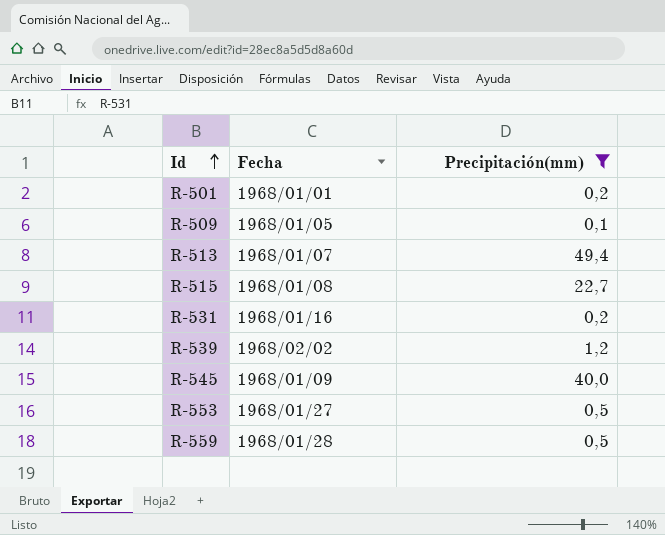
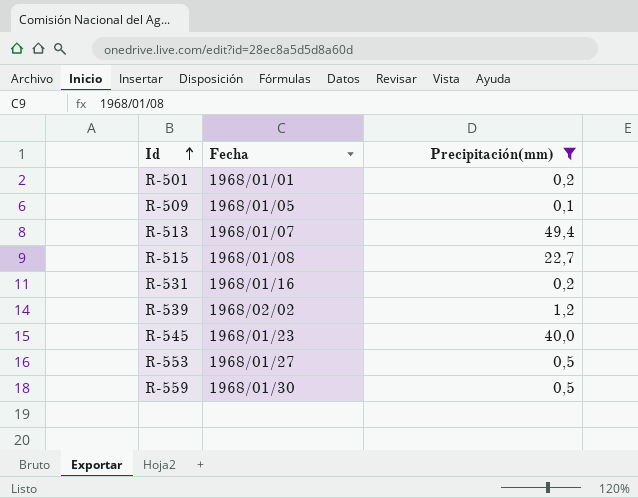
R-545 | Fecha: 1968/01/09 -> 1968/01/23
R-559 | Fecha: 1968/01/28 -> 1968/01/30

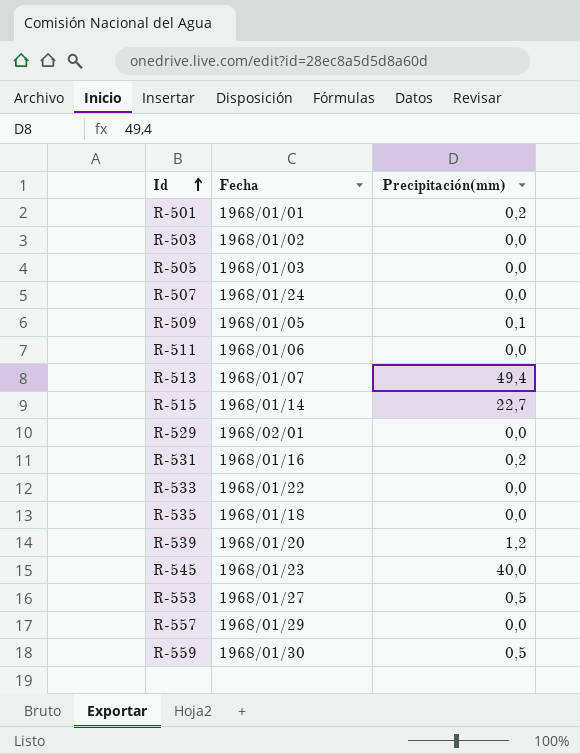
filter: Precipitación(mm) != 0,0 -> none
R-515 | Fecha: 1968/01/08 -> 1968/01/14
R-539 | Fecha: 1968/02/02 -> 1968/01/20

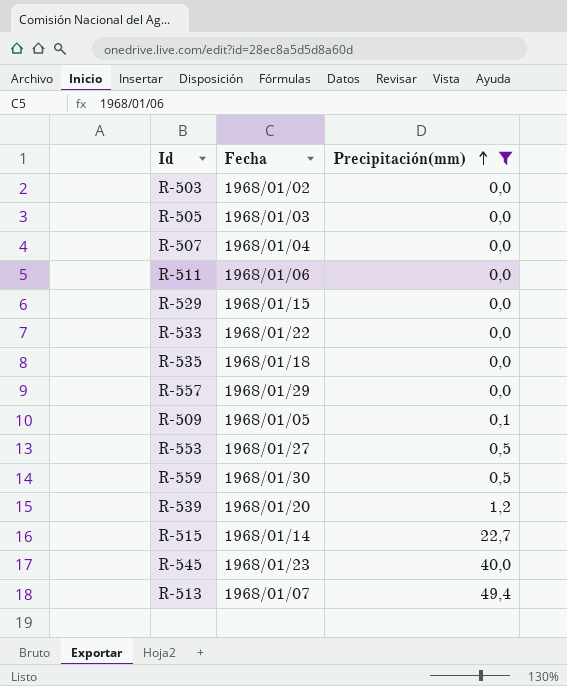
filter: none -> Precipitación(mm) != 0,2
row order: Id ascending -> Precipitación(mm) ascending
R-507 | Fecha: 1968/01/24 -> 1968/01/04
R-529 | Fecha: 1968/02/01 -> 1968/01/15

